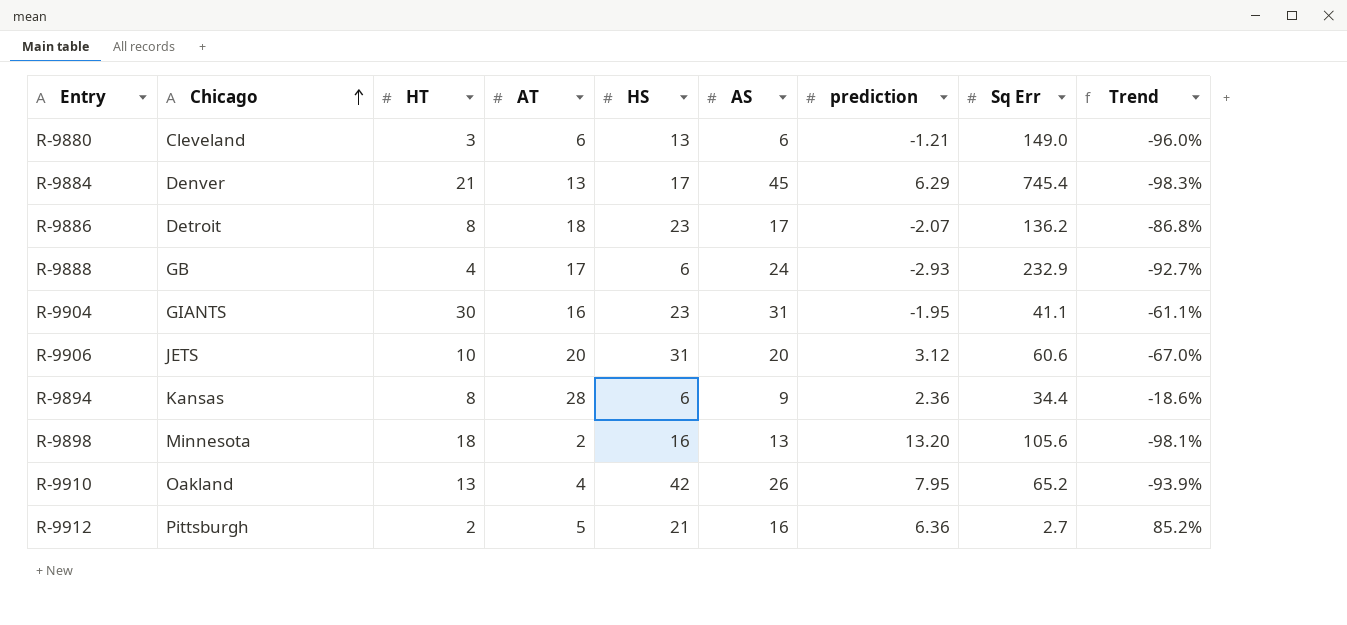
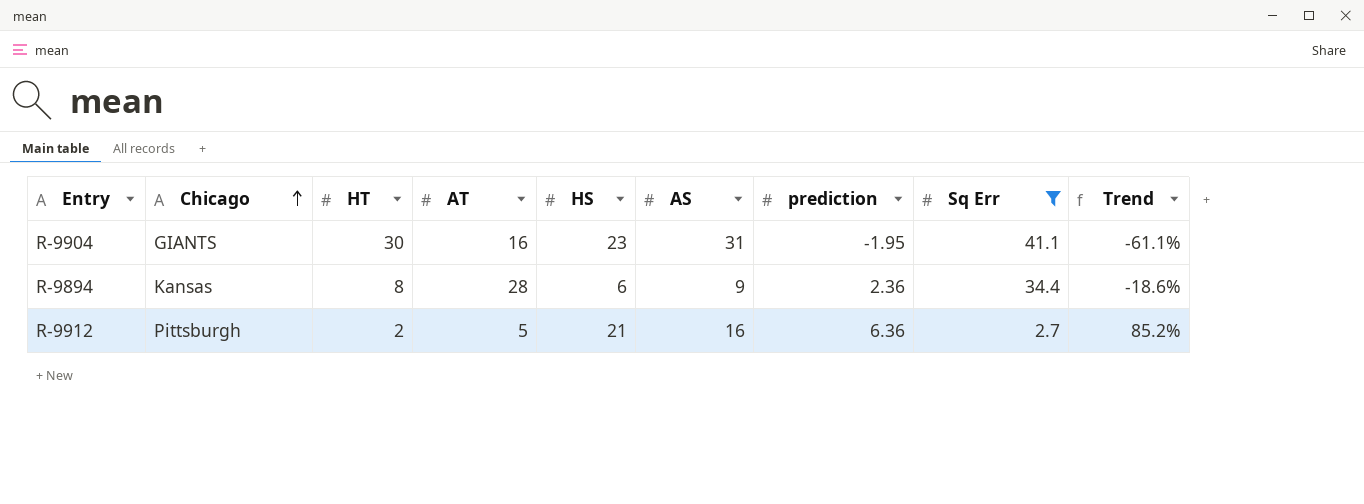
filter: none -> Sq Err <= 41.1

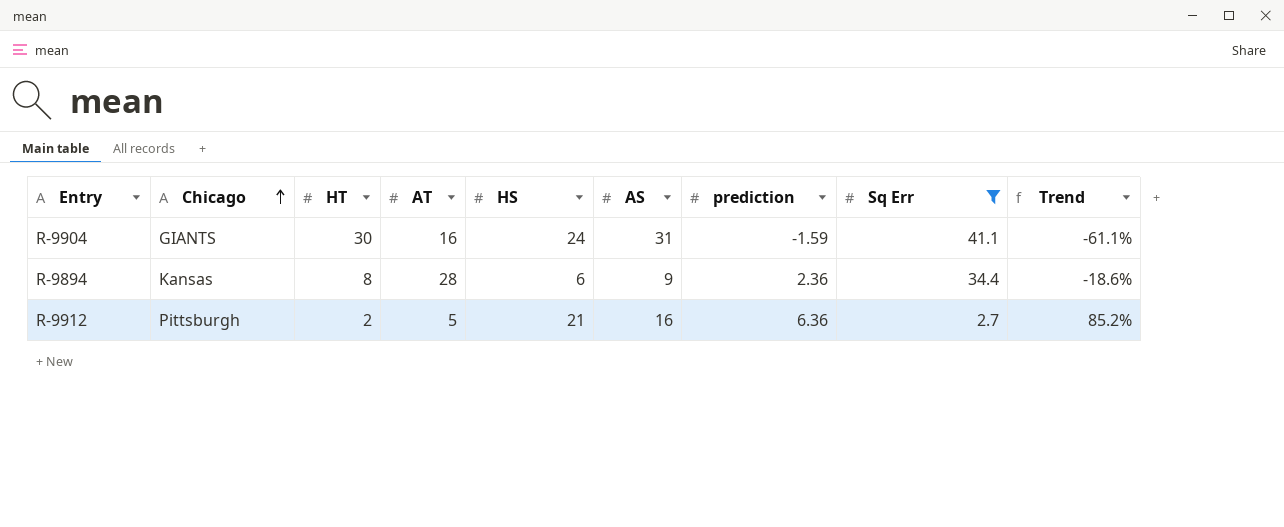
R-9904 | HS: 23 -> 24
R-9904 | prediction: -1.95 -> -1.59

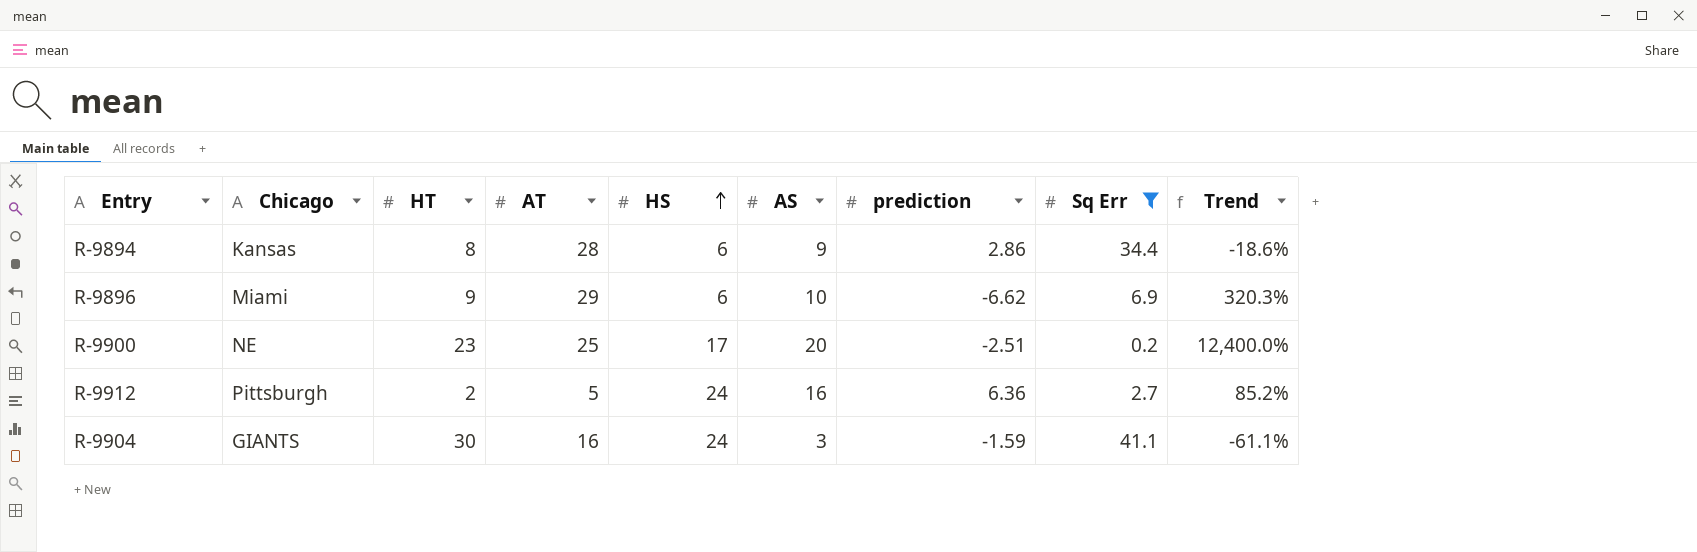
row order: Chicago ascending -> HS ascending
R-9894 | prediction: 2.36 -> 2.86
row R-9896: none -> Miami | 9 | 29 | 6 | 10 | -6.62 | 6.9 | 320.3%
row R-9900: none -> NE | 23 | 25 | 17 | 20 | -2.51 | 0.2 | 12,400.0%
R-9912 | HS: 21 -> 24
R-9904 | AS: 31 -> 3

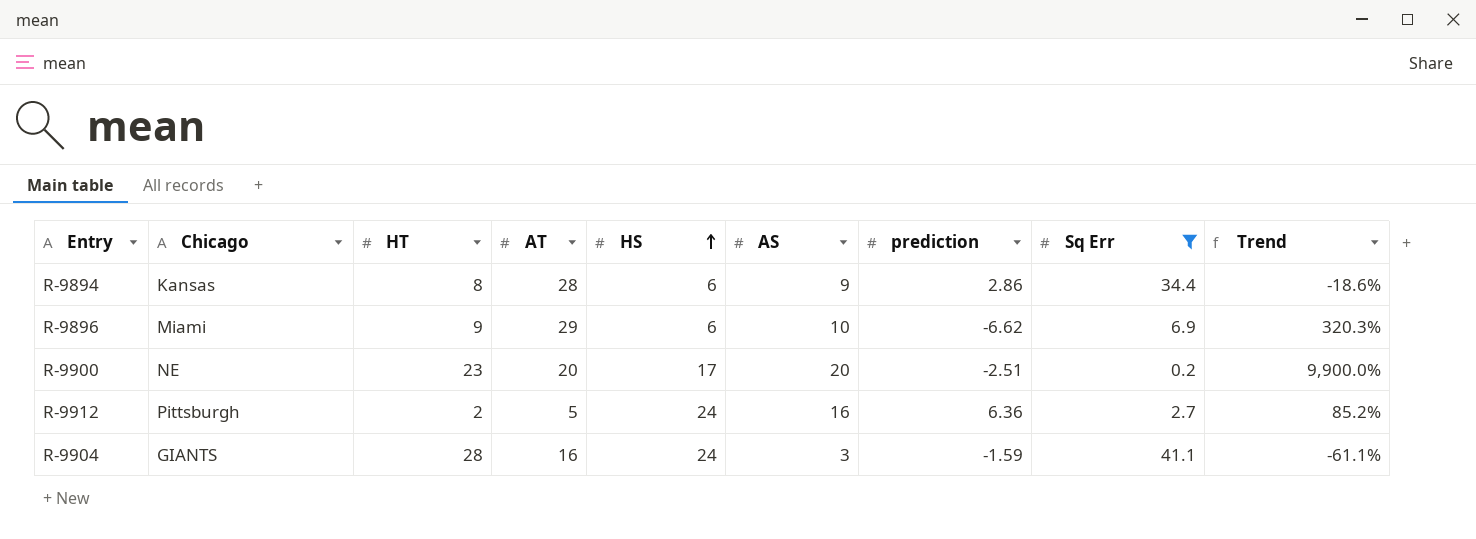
R-9900 | AT: 25 -> 20
R-9900 | Trend: 12,400.0% -> 9,900.0%
R-9904 | HT: 30 -> 28

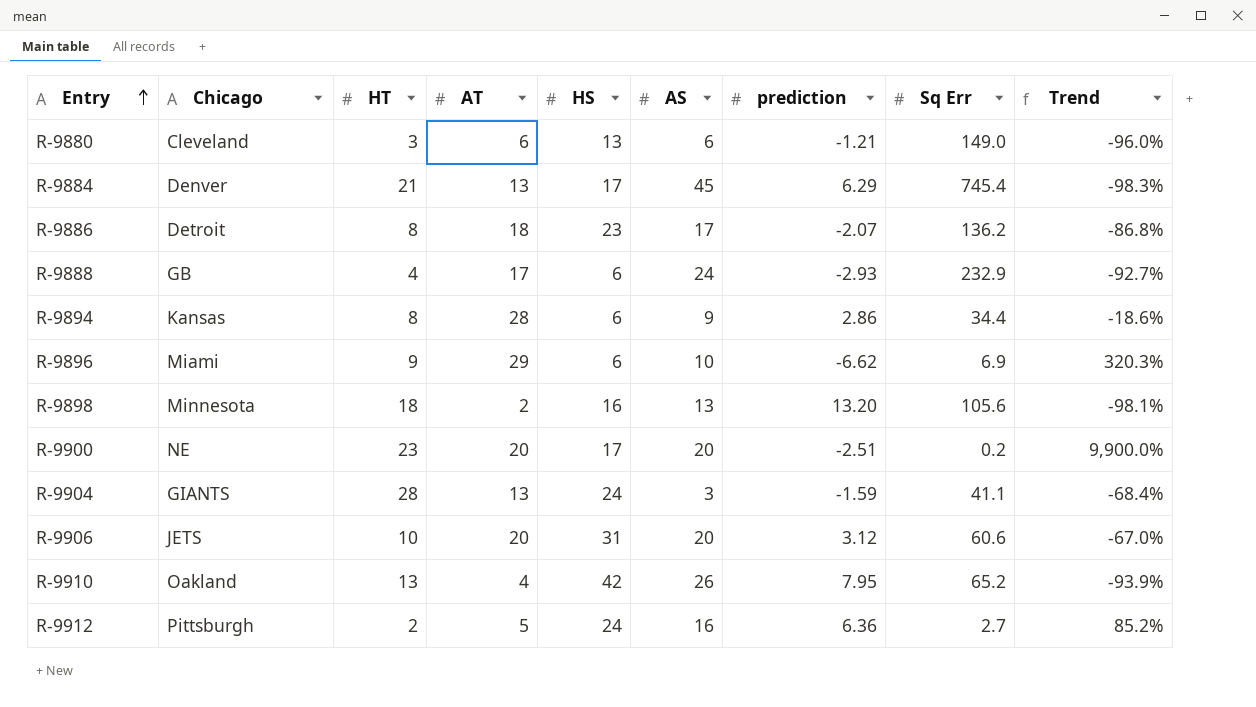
filter: Sq Err <= 41.1 -> none
row order: HS ascending -> Entry ascending
R-9904 | AT: 16 -> 13
R-9904 | Trend: -61.1% -> -68.4%

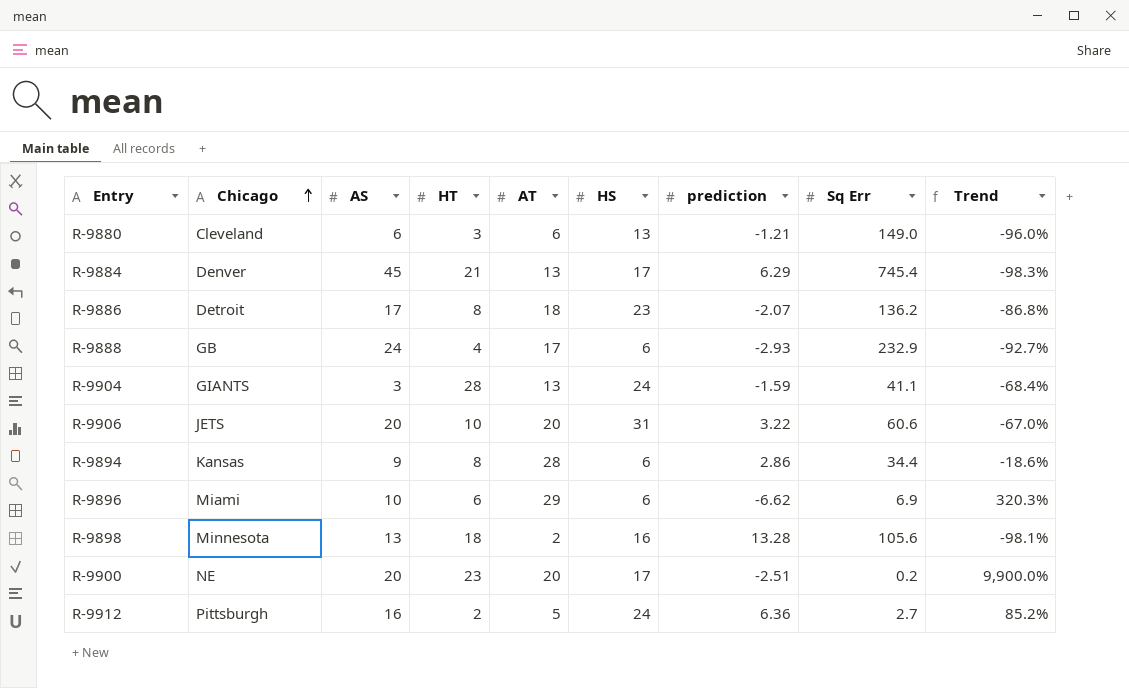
row order: Entry ascending -> Chicago ascending
column AS | position: 6 -> 3
row R-9910: Oakland | 13 | 4 | 42 | 26 | 7.95 | 65.2 | -93.9% -> none
R-9906 | prediction: 3.12 -> 3.22
R-9896 | HT: 9 -> 6
R-9898 | prediction: 13.20 -> 13.28

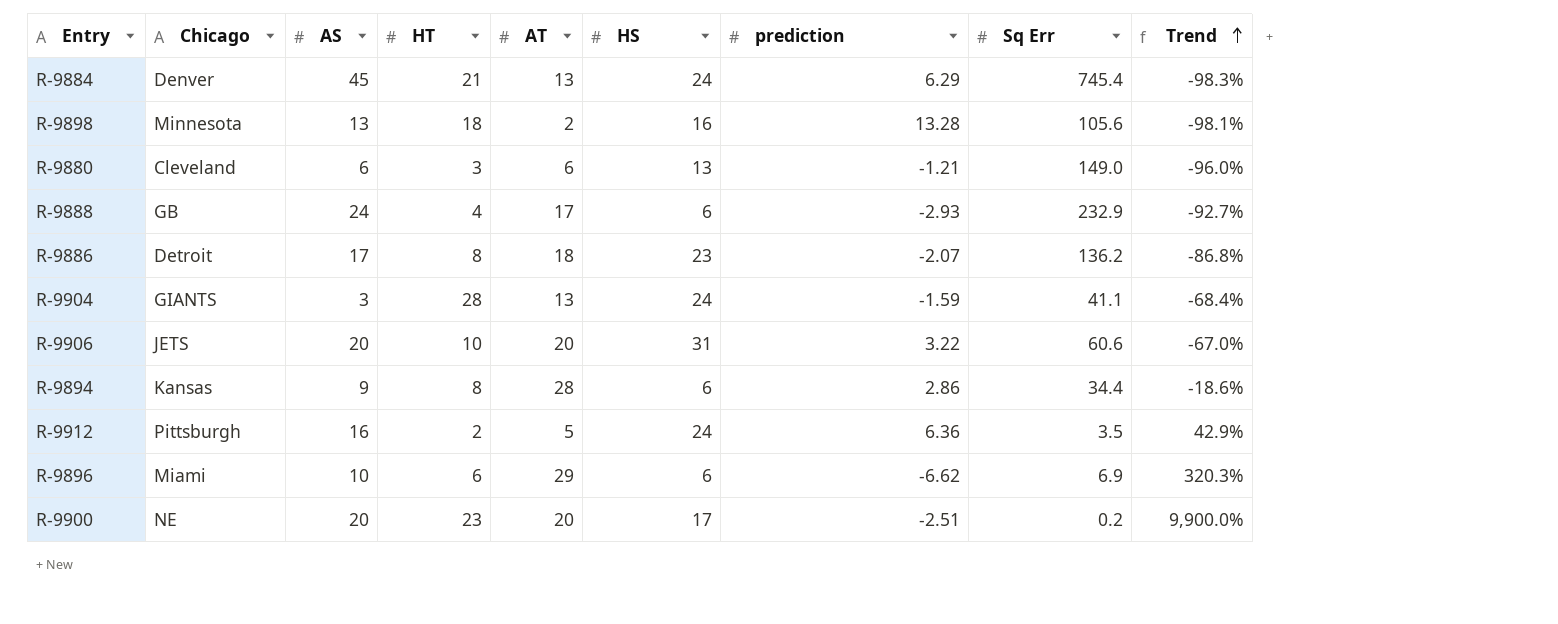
row order: Chicago ascending -> Trend ascending
R-9884 | HS: 17 -> 24
R-9912 | Sq Err: 2.7 -> 3.5
R-9912 | Trend: 85.2% -> 42.9%

